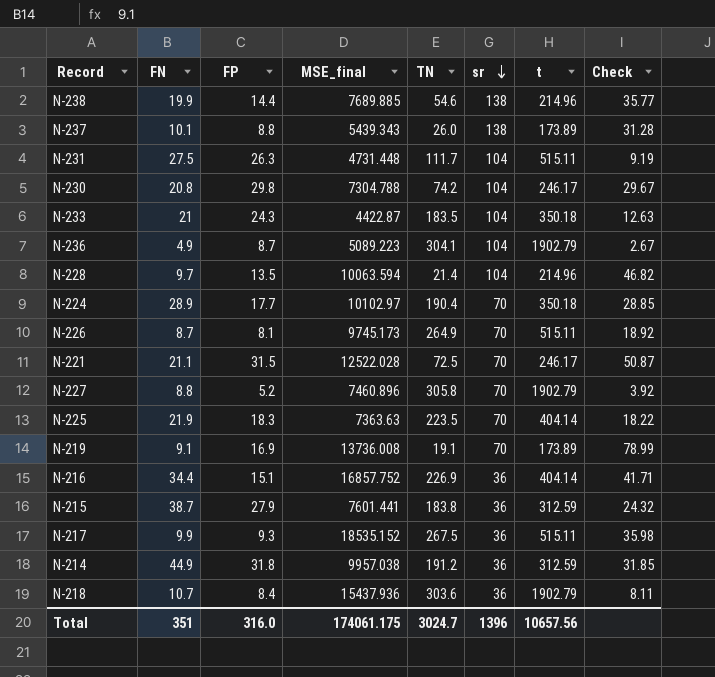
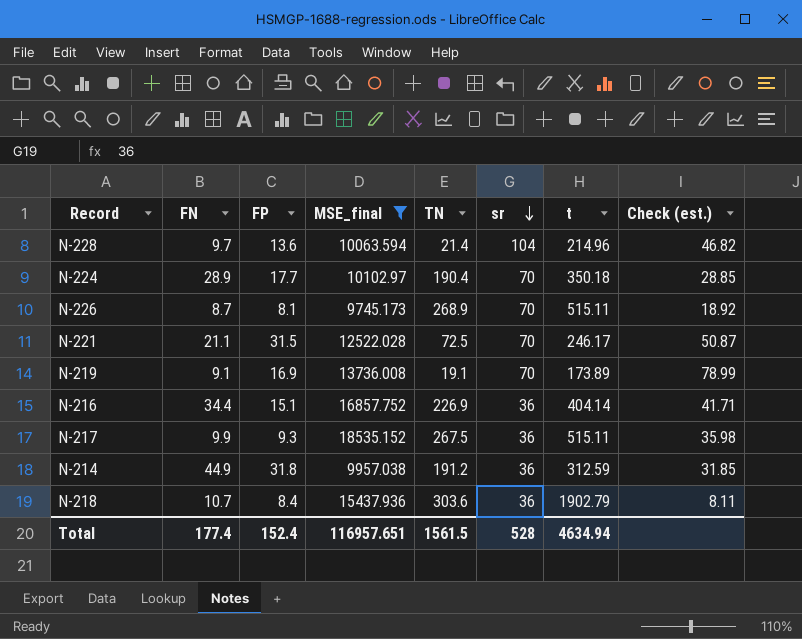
filter: none -> MSE_final >= 9745.173
column name: Check -> Check (est.)
N-228 | FP: 13.5 -> 13.6
N-226 | TN: 264.9 -> 268.9
Total | FN: 351 -> 177.4
Total | FP: 316.0 -> 152.4
Total | MSE_final: 174061.175 -> 116957.651
Total | TN: 3024.7 -> 1561.5
Total | sr: 1396 -> 528
Total | t: 10657.56 -> 4634.94

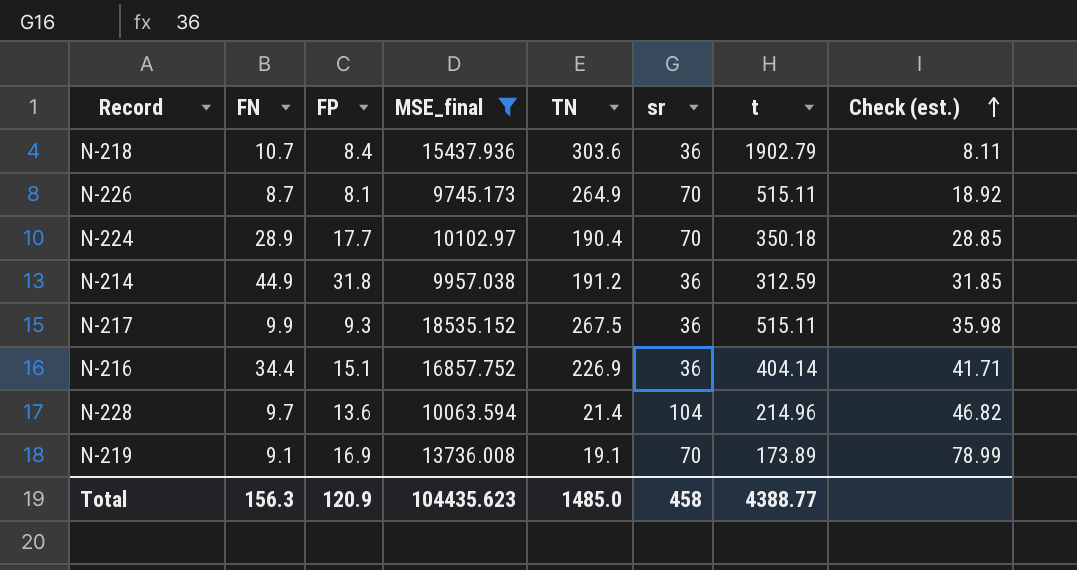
row order: sr descending -> Check (est.) ascending
row N-221: 21.1 | 31.5 | 12522.028 | 72.5 | 70 | 246.17 | 50.87 -> none
N-226 | TN: 268.9 -> 264.9
Total | FN: 177.4 -> 156.3
Total | FP: 152.4 -> 120.9
Total | MSE_final: 116957.651 -> 104435.623
Total | TN: 1561.5 -> 1485.0
Total | sr: 528 -> 458
Total | t: 4634.94 -> 4388.77

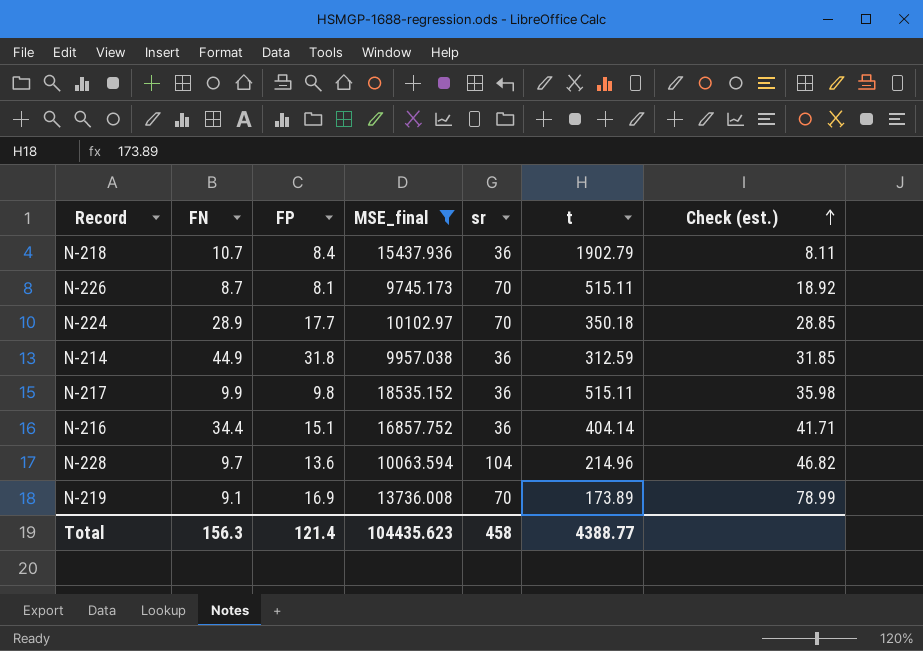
column TN | position: 5 -> none
N-217 | FP: 9.3 -> 9.8
Total | FP: 120.9 -> 121.4

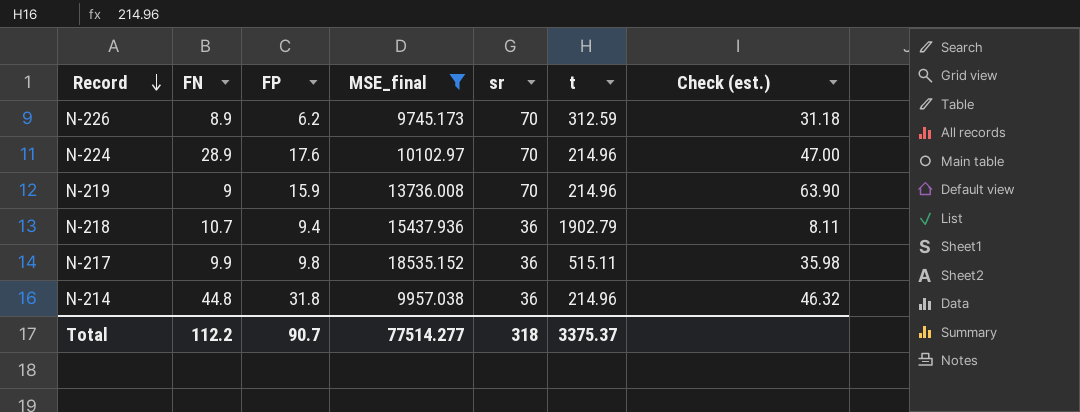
row order: Check (est.) ascending -> Record descending
row N-216: 34.4 | 15.1 | 16857.752 | 36 | 404.14 | 41.71 -> none
row N-228: 9.7 | 13.6 | 10063.594 | 104 | 214.96 | 46.82 -> none
N-226 | FN: 8.7 -> 8.9
N-226 | FP: 8.1 -> 6.2
N-226 | t: 515.11 -> 312.59
N-226 | Check (est.): 18.92 -> 31.18
N-224 | FP: 17.7 -> 17.6
N-224 | t: 350.18 -> 214.96
N-224 | Check (est.): 28.85 -> 47.00
N-219 | FN: 9.1 -> 9
N-219 | FP: 16.9 -> 15.9
N-219 | t: 173.89 -> 214.96
N-219 | Check (est.): 78.99 -> 63.90
N-218 | FP: 8.4 -> 9.4
N-214 | FN: 44.9 -> 44.8
N-214 | t: 312.59 -> 214.96
N-214 | Check (est.): 31.85 -> 46.32
Total | FN: 156.3 -> 112.2
Total | FP: 121.4 -> 90.7
Total | MSE_final: 104435.623 -> 77514.277
Total | sr: 458 -> 318
Total | t: 4388.77 -> 3375.37

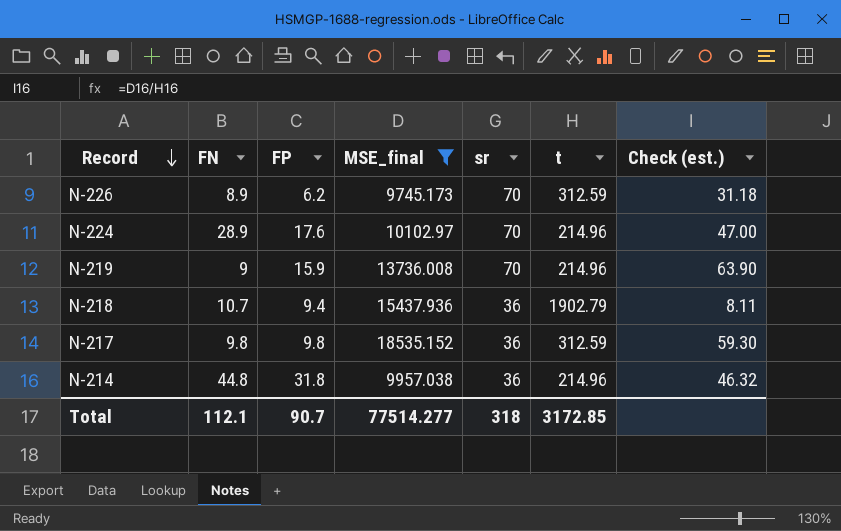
N-217 | FN: 9.9 -> 9.8
N-217 | t: 515.11 -> 312.59
N-217 | Check (est.): 35.98 -> 59.30
Total | FN: 112.2 -> 112.1
Total | t: 3375.37 -> 3172.85

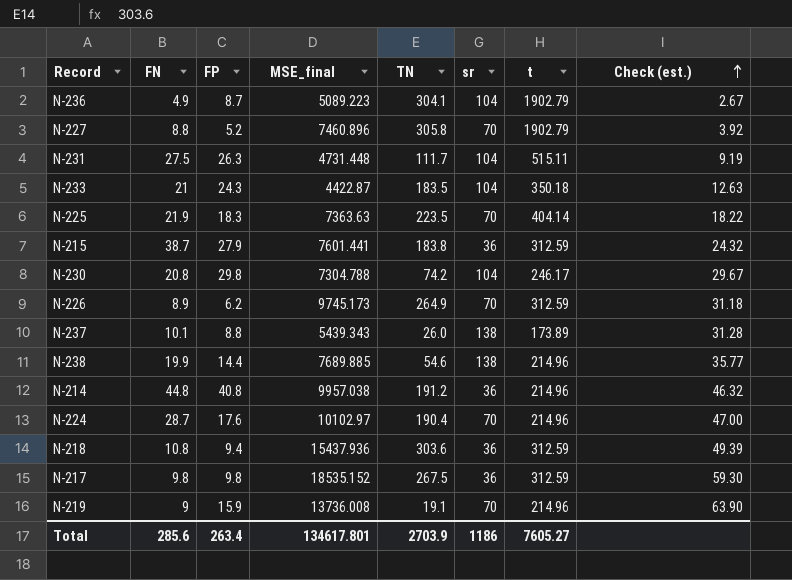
filter: MSE_final >= 9745.173 -> none
row order: Record descending -> Check (est.) ascending
column TN | position: none -> 5
N-214 | FP: 31.8 -> 40.8
N-224 | FN: 28.9 -> 28.7
N-218 | FN: 10.7 -> 10.8
N-218 | t: 1902.79 -> 312.59
N-218 | Check (est.): 8.11 -> 49.39
Total | FN: 112.1 -> 285.6
Total | FP: 90.7 -> 263.4
Total | MSE_final: 77514.277 -> 134617.801
Total | sr: 318 -> 1186
Total | t: 3172.85 -> 7605.27

